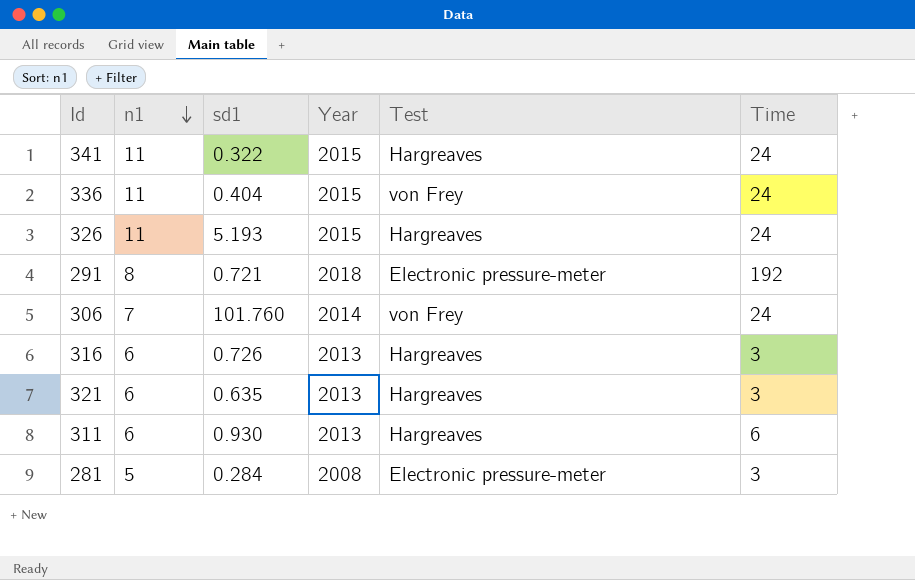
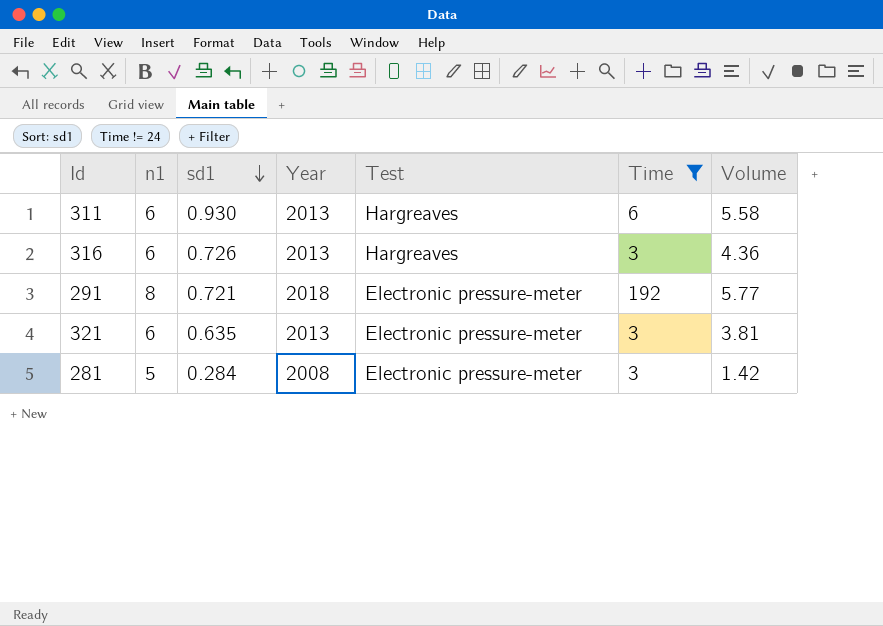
filter: none -> Time != 24
row order: n1 descending -> sd1 descending
column Volume | formula: none -> [n1] * [sd1]
321 | Test: Hargreaves -> Electronic pressure-meter

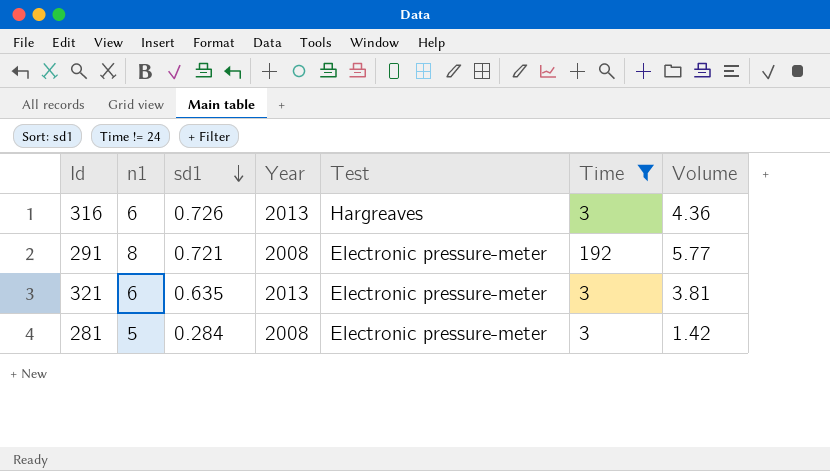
row 311: 6 | 0.930 | 2013 | Hargreaves | 6 | 5.58 -> none
291 | Year: 2018 -> 2008

